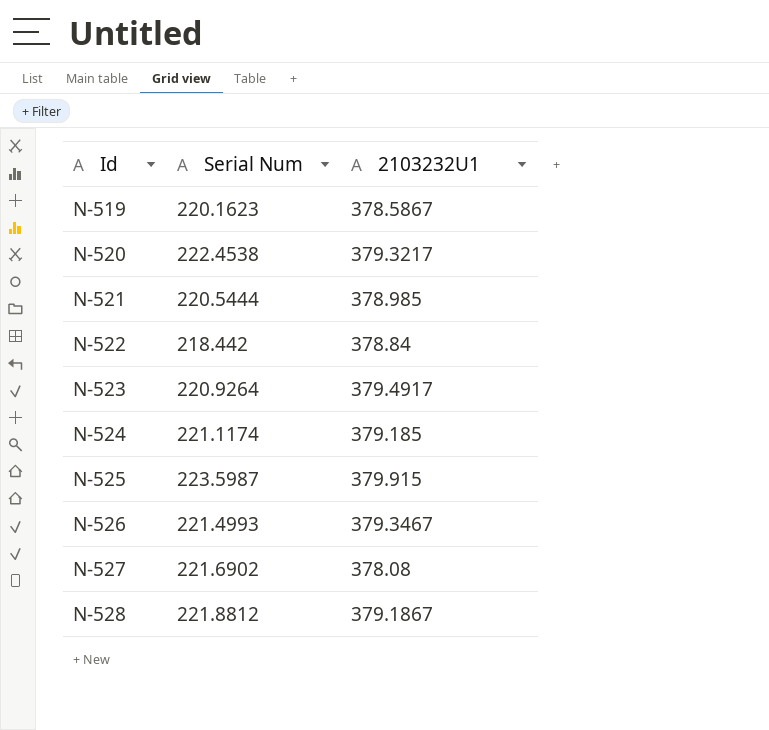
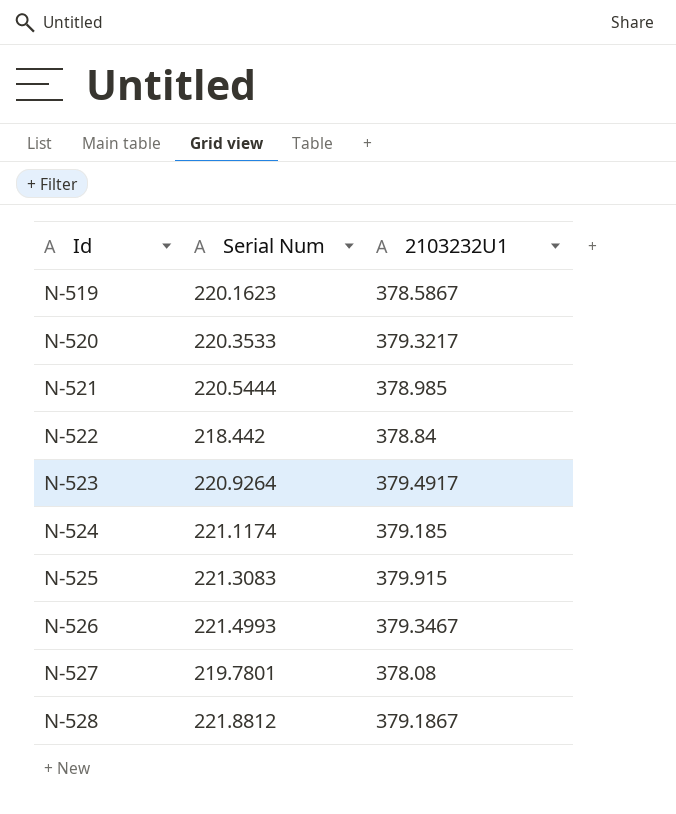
N-520 | Serial Num: 222.4538 -> 220.3533
N-525 | Serial Num: 223.5987 -> 221.3083
N-527 | Serial Num: 221.6902 -> 219.7801

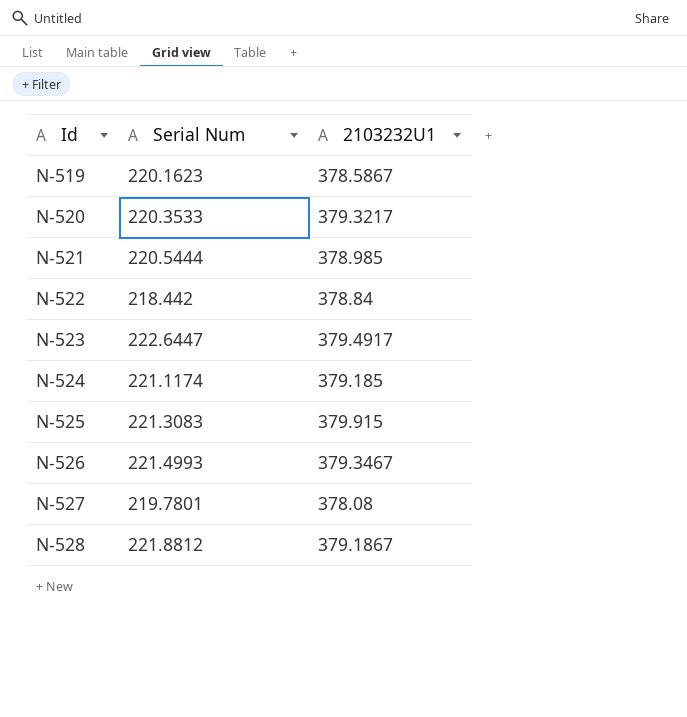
N-523 | Serial Num: 220.9264 -> 222.6447

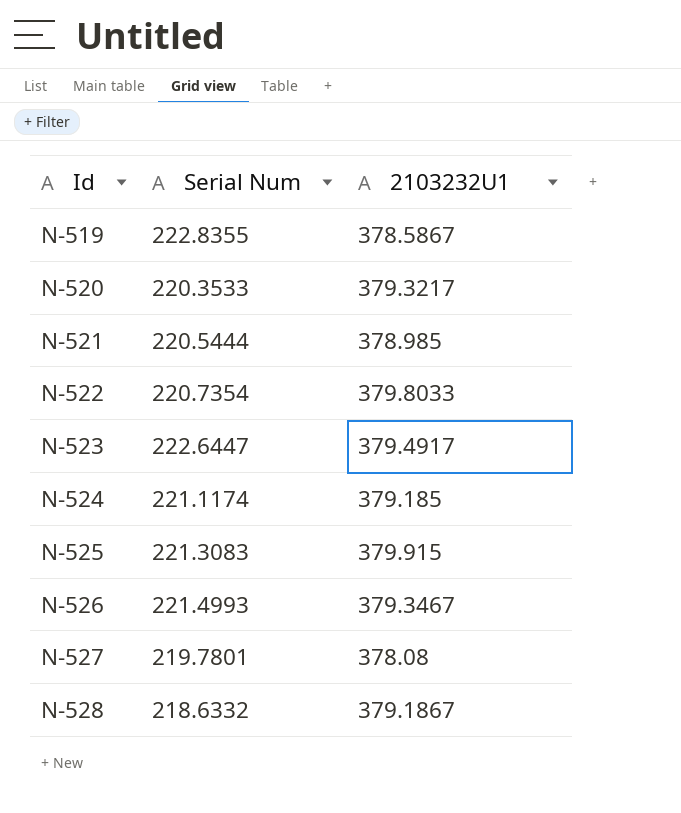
N-519 | Serial Num: 220.1623 -> 222.8355
N-522 | Serial Num: 218.442 -> 220.7354
N-522 | 2103232U1: 378.84 -> 379.8033
N-528 | Serial Num: 221.8812 -> 218.6332

